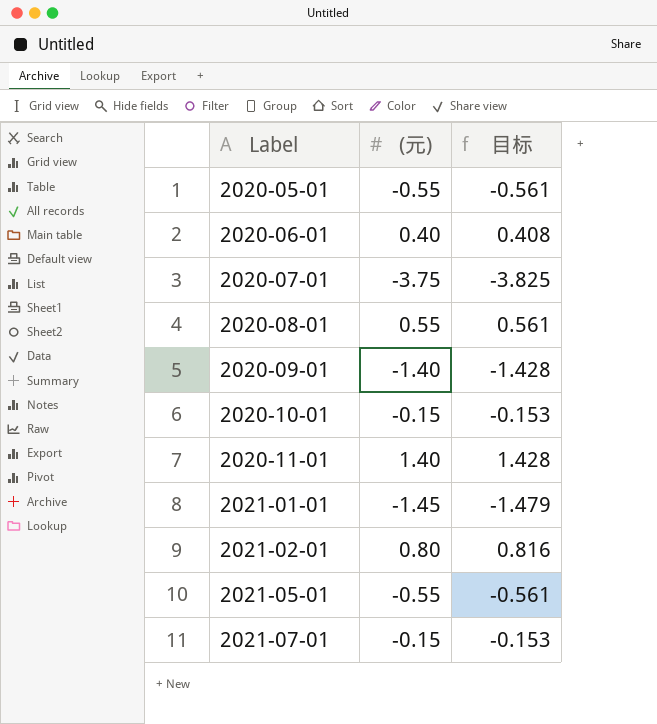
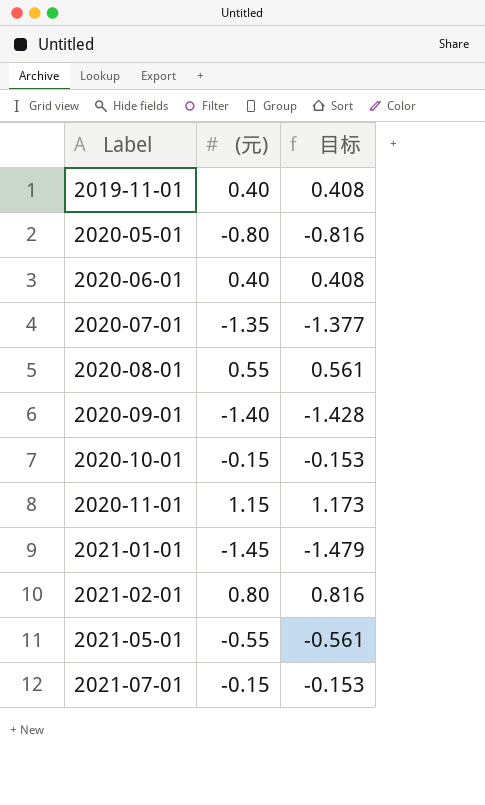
row 2019-11-01: none -> 0.40 | 0.408
2020-05-01 | (元): -0.55 -> -0.80
2020-05-01 | 目标: -0.561 -> -0.816
2020-07-01 | (元): -3.75 -> -1.35
2020-07-01 | 目标: -3.825 -> -1.377
2020-11-01 | (元): 1.40 -> 1.15
2020-11-01 | 目标: 1.428 -> 1.173

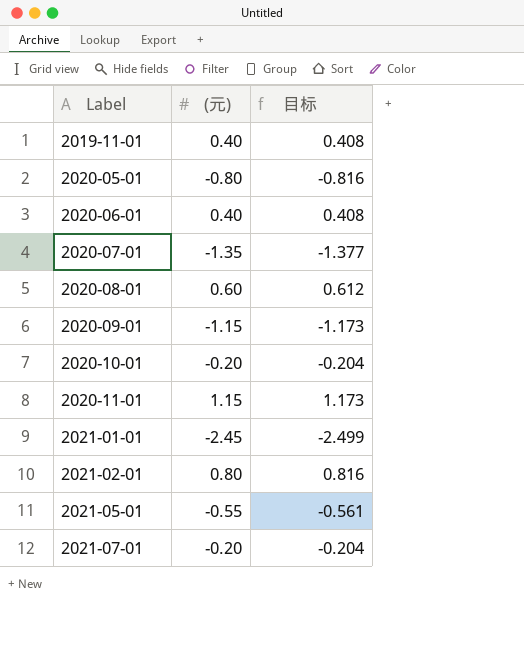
2020-08-01 | (元): 0.55 -> 0.60
2020-08-01 | 目标: 0.561 -> 0.612
2020-09-01 | (元): -1.40 -> -1.15
2020-09-01 | 目标: -1.428 -> -1.173
2020-10-01 | (元): -0.15 -> -0.20
2020-10-01 | 目标: -0.153 -> -0.204
2021-01-01 | (元): -1.45 -> -2.45
2021-01-01 | 目标: -1.479 -> -2.499
2021-07-01 | (元): -0.15 -> -0.20
2021-07-01 | 目标: -0.153 -> -0.204

